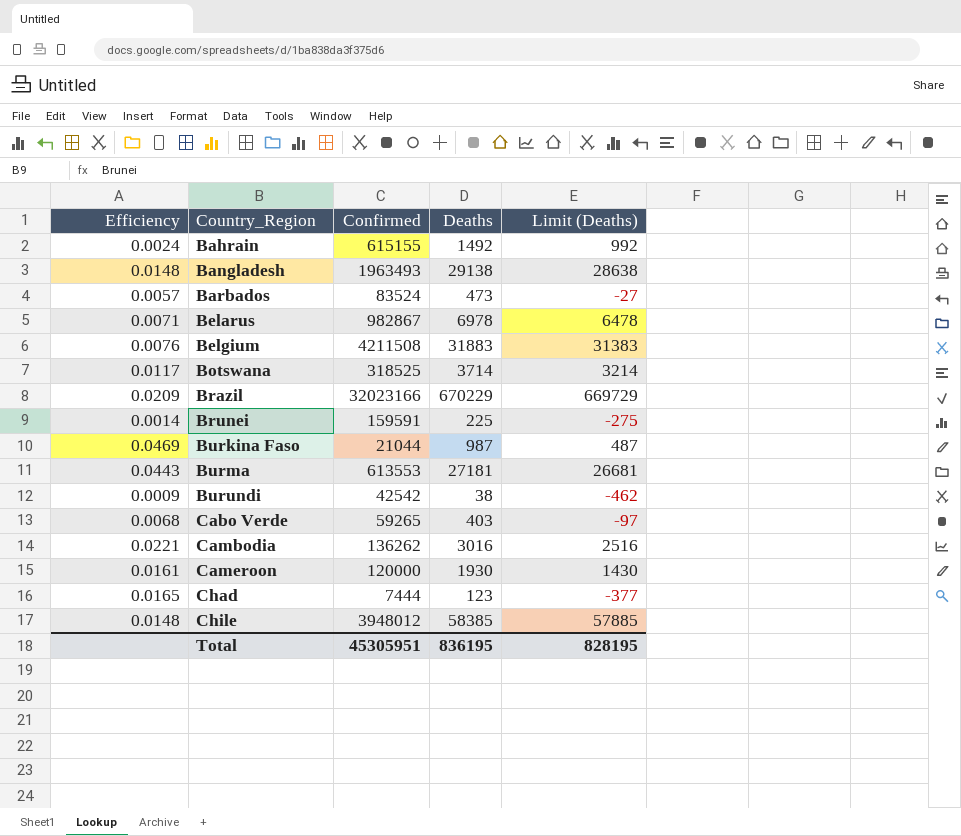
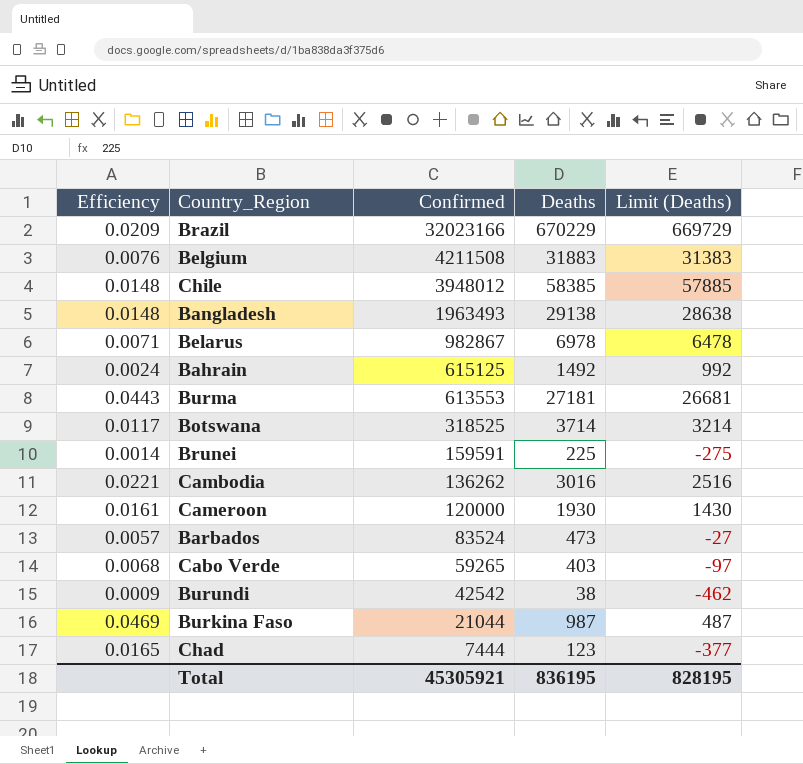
row order: Country_Region ascending -> Confirmed descending
Bahrain | Confirmed: 615155 -> 615125
Total | Confirmed: 45305951 -> 45305921

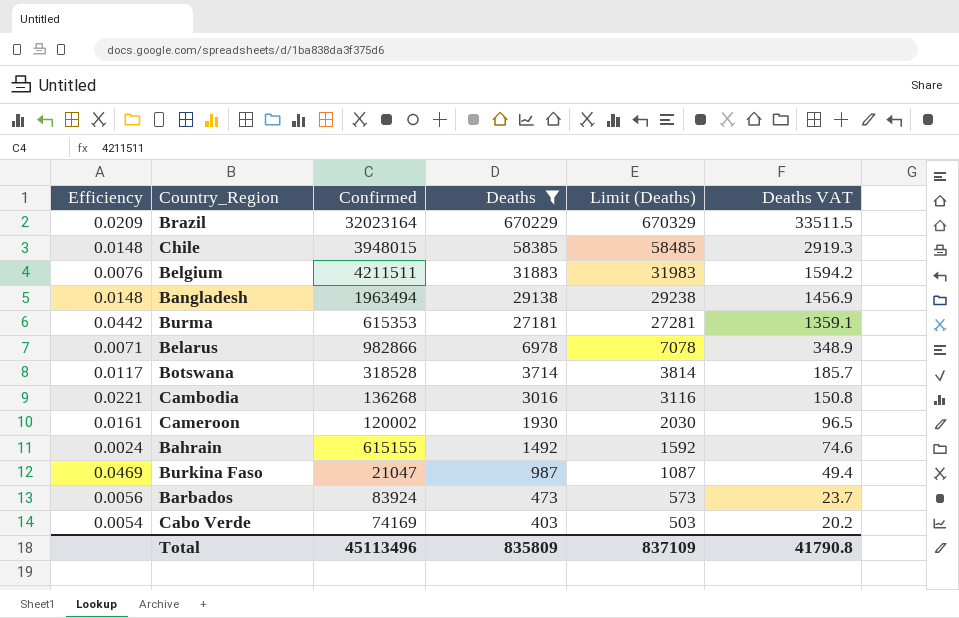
filter: none -> Deaths >= 403
row order: Confirmed descending -> Deaths descending
column Limit (Deaths) | formula: [Deaths] - 500 -> [Deaths] + 100
column Deaths VAT | formula: none -> [Deaths] * 0.05
Brazil | Confirmed: 32023166 -> 32023164
Chile | Confirmed: 3948012 -> 3948015
Belgium | Confirmed: 4211508 -> 4211511
Bangladesh | Confirmed: 1963493 -> 1963494
Burma | Efficiency: 0.0443 -> 0.0442
Burma | Confirmed: 613553 -> 615353
Belarus | Confirmed: 982867 -> 982866
Botswana | Confirmed: 318525 -> 318528
Cambodia | Confirmed: 136262 -> 136268
Cameroon | Confirmed: 120000 -> 120002
Bahrain | Confirmed: 615125 -> 615155
Burkina Faso | Confirmed: 21044 -> 21047
Barbados | Efficiency: 0.0057 -> 0.0056
Barbados | Confirmed: 83524 -> 83924
Cabo Verde | Efficiency: 0.0068 -> 0.0054
Cabo Verde | Confirmed: 59265 -> 74169
Total | Confirmed: 45305921 -> 45113496
Total | Deaths: 836195 -> 835809
Total | Limit (Deaths): 828195 -> 837109

